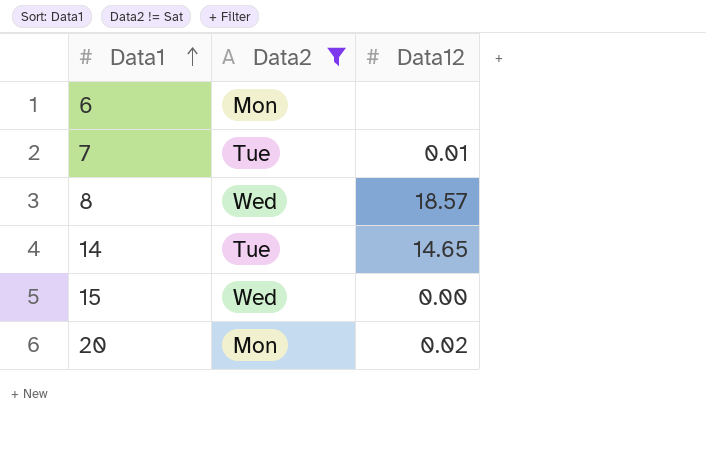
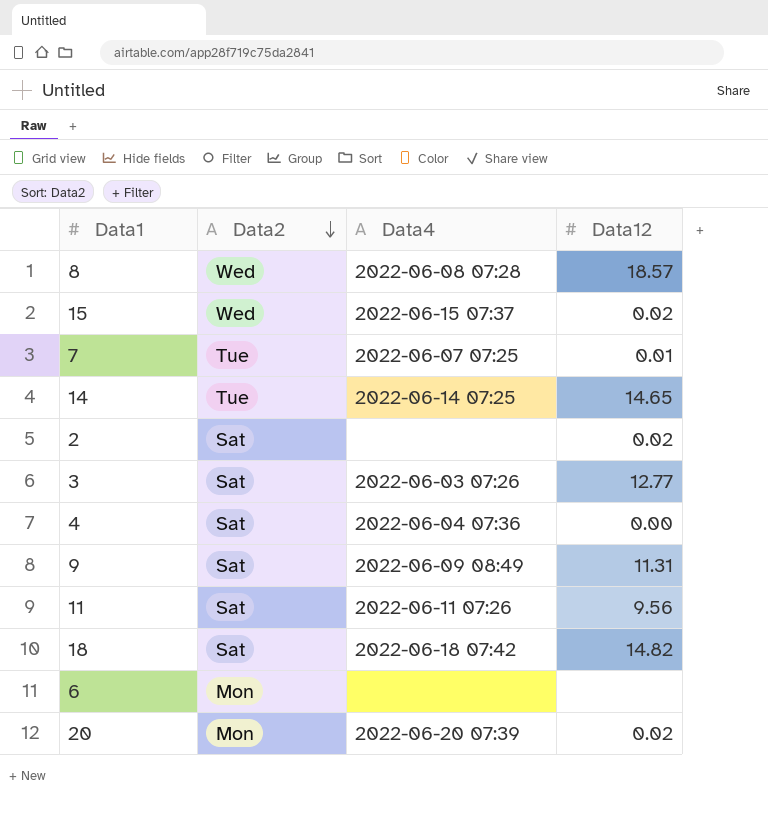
filter: Data2 != Sat -> none
row order: Data1 ascending -> Data2 descending
column Data4 | position: none -> 3
15 | Data12: 0.00 -> 0.02

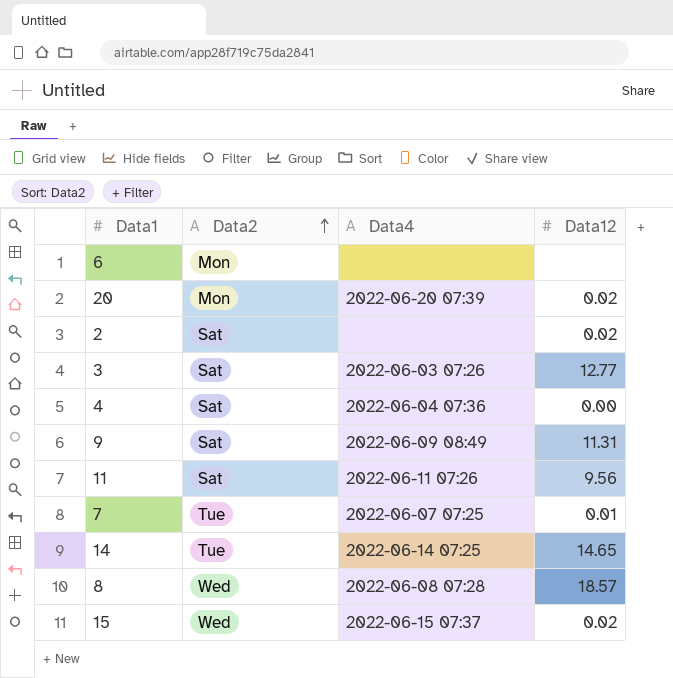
row order: Data2 descending -> Data2 ascending
row 18: Sat | 2022-06-18 07:42 | 14.82 -> none

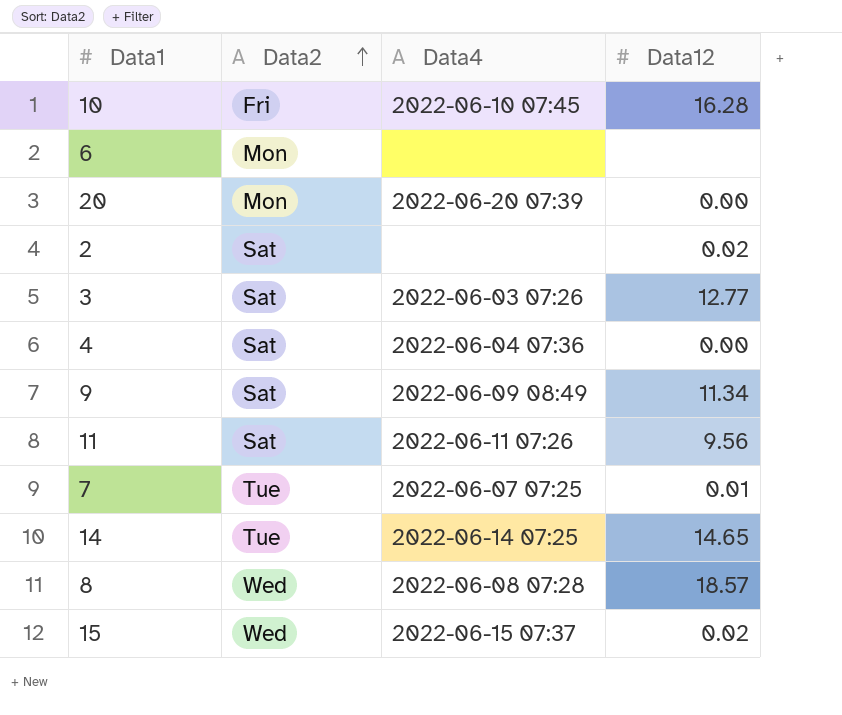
row 10: none -> Fri | 2022-06-10 07:45 | 16.28
20 | Data12: 0.02 -> 0.00
9 | Data12: 11.31 -> 11.34

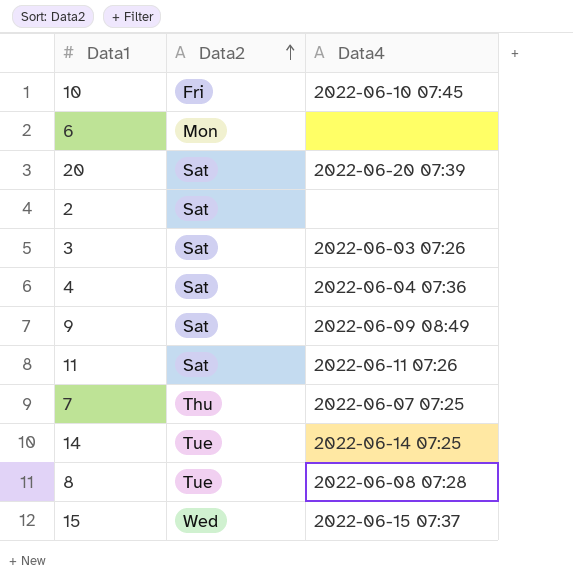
column Data12 | position: 4 -> none
20 | Data2: Mon -> Sat
7 | Data2: Tue -> Thu
8 | Data2: Wed -> Tue

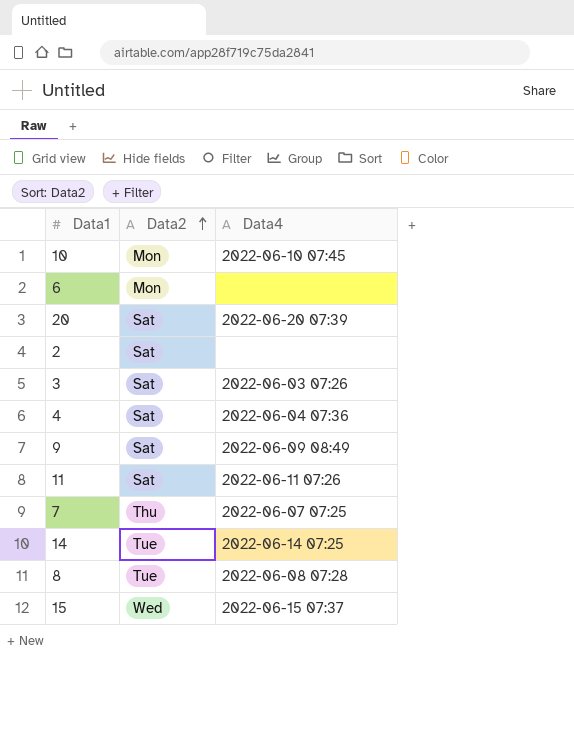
10 | Data2: Fri -> Mon

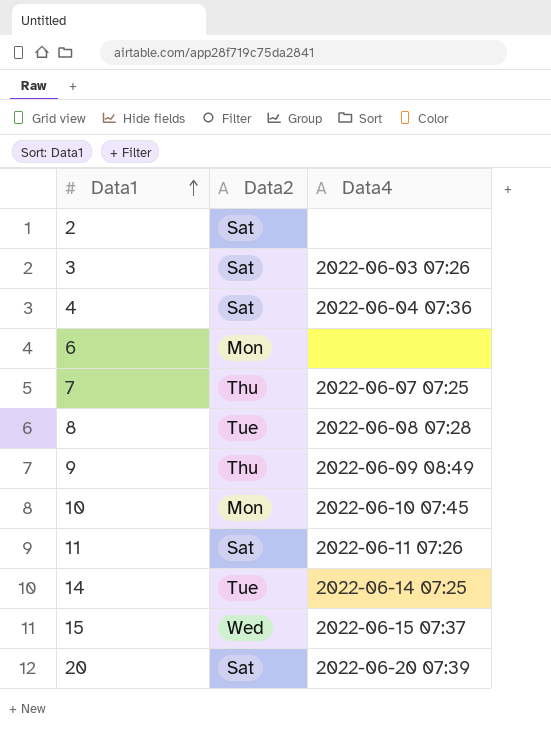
row order: Data2 ascending -> Data1 ascending
9 | Data2: Sat -> Thu

